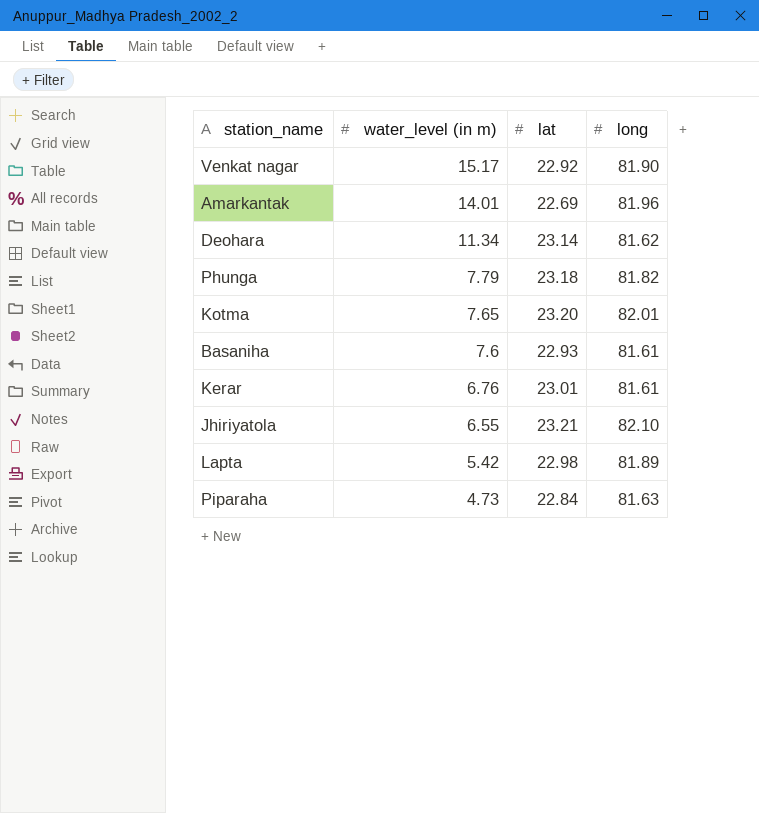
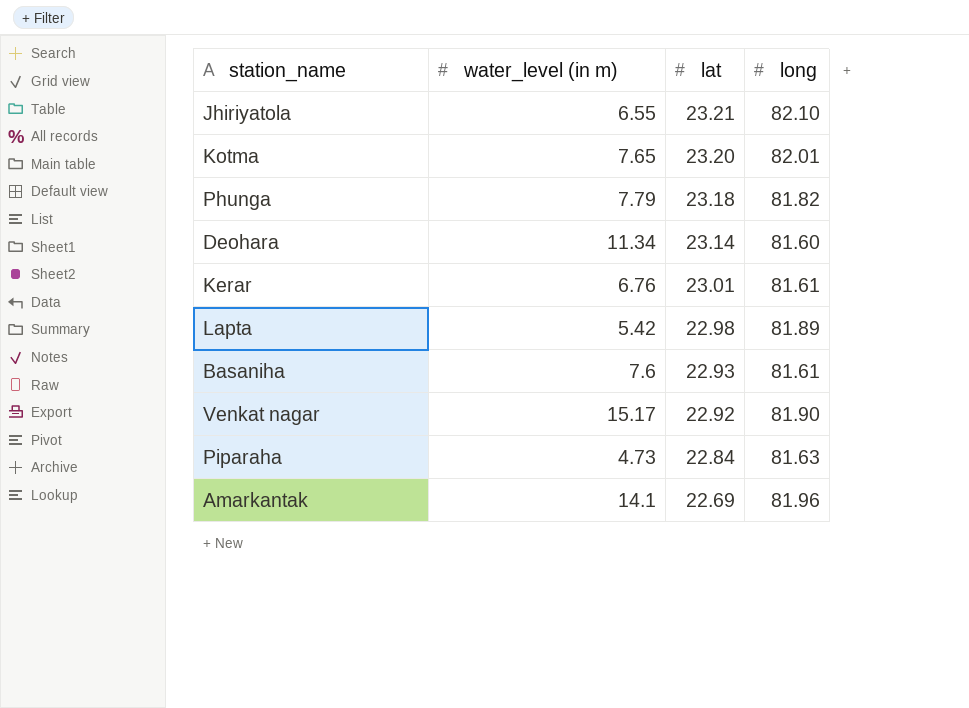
row order: water_level (in m) descending -> lat descending
Deohara | long: 81.62 -> 81.60
Amarkantak | water_level (in m): 14.01 -> 14.1

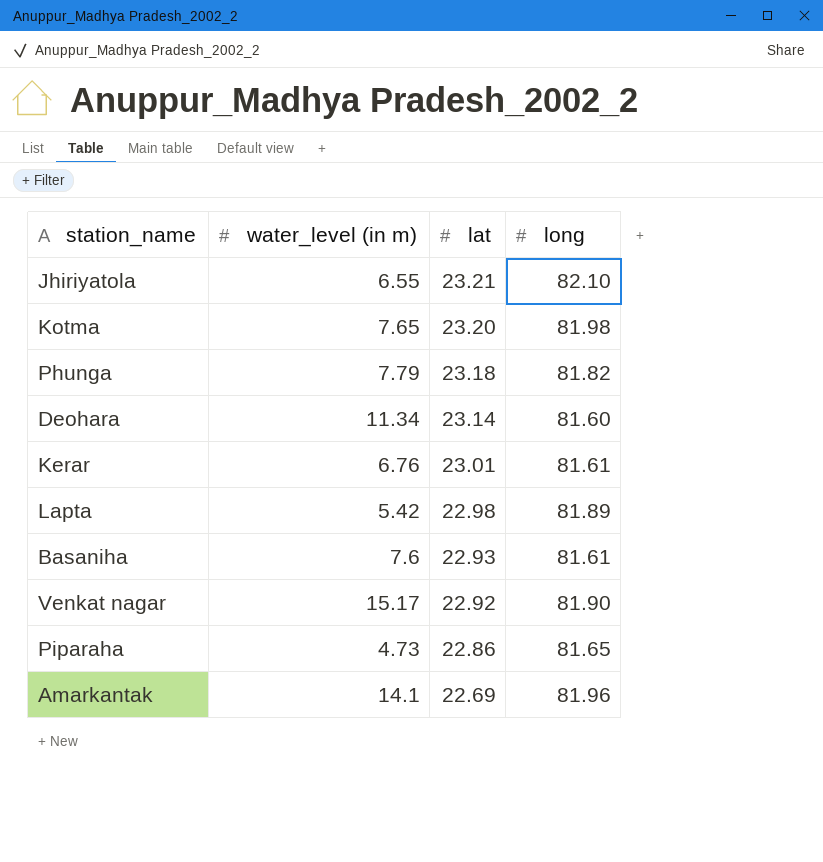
Kotma | long: 82.01 -> 81.98
Piparaha | lat: 22.84 -> 22.86
Piparaha | long: 81.63 -> 81.65

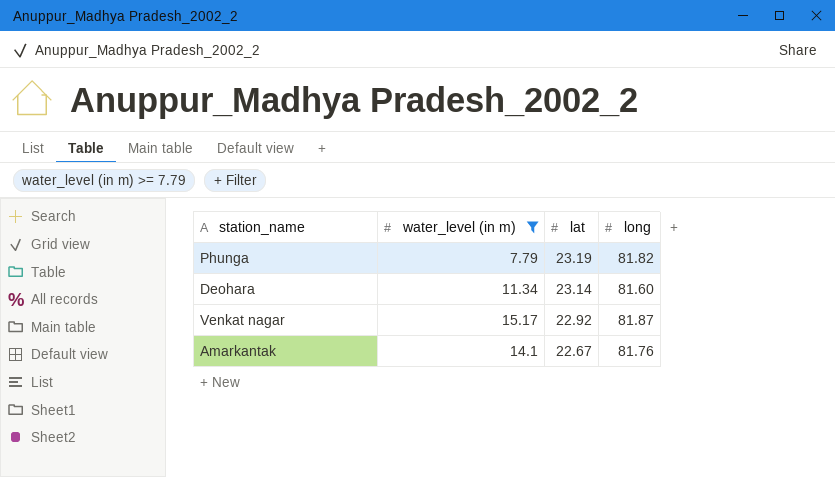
filter: none -> water_level (in m) >= 7.79
Phunga | lat: 23.18 -> 23.19
Venkat nagar | long: 81.90 -> 81.87
Amarkantak | lat: 22.69 -> 22.67
Amarkantak | long: 81.96 -> 81.76

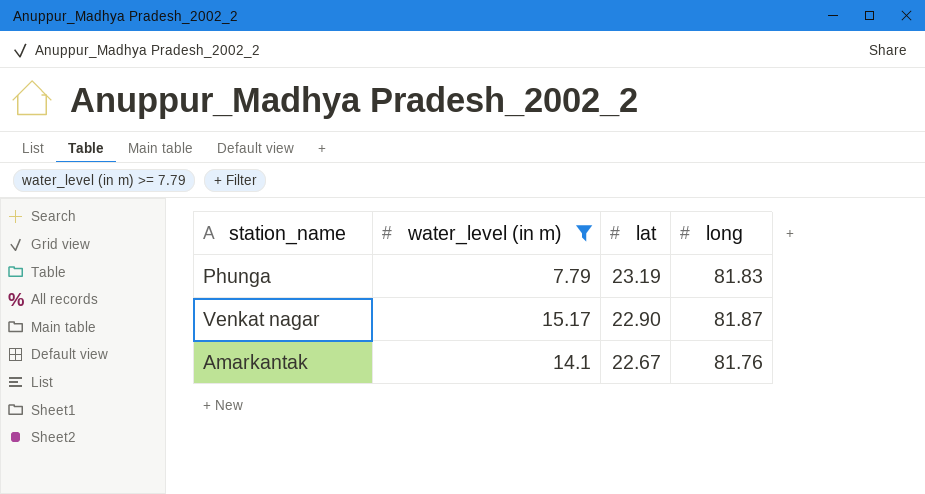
row Deohara: 11.34 | 23.14 | 81.60 -> none
Phunga | long: 81.82 -> 81.83
Venkat nagar | lat: 22.92 -> 22.90

